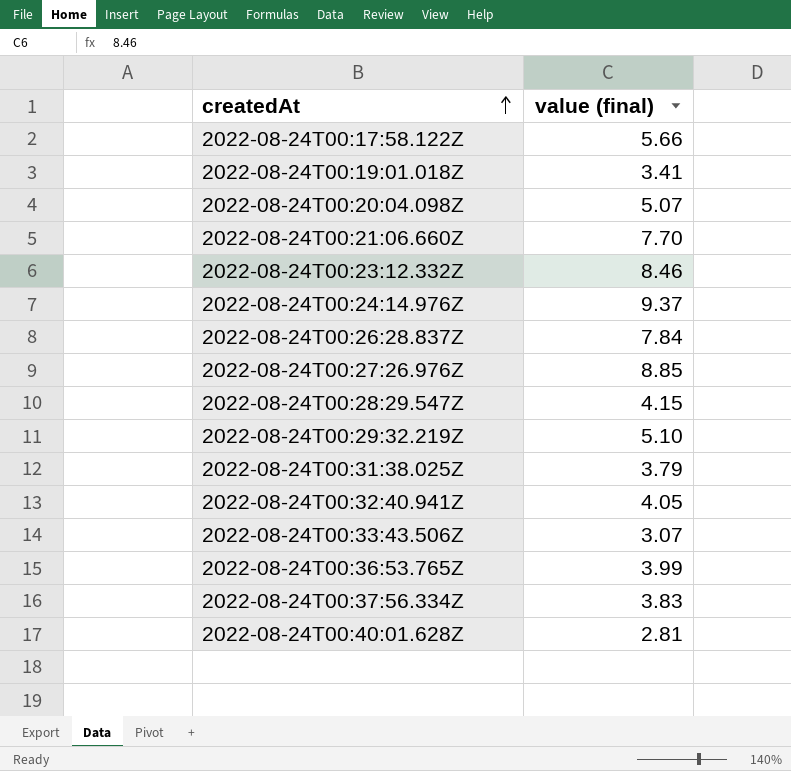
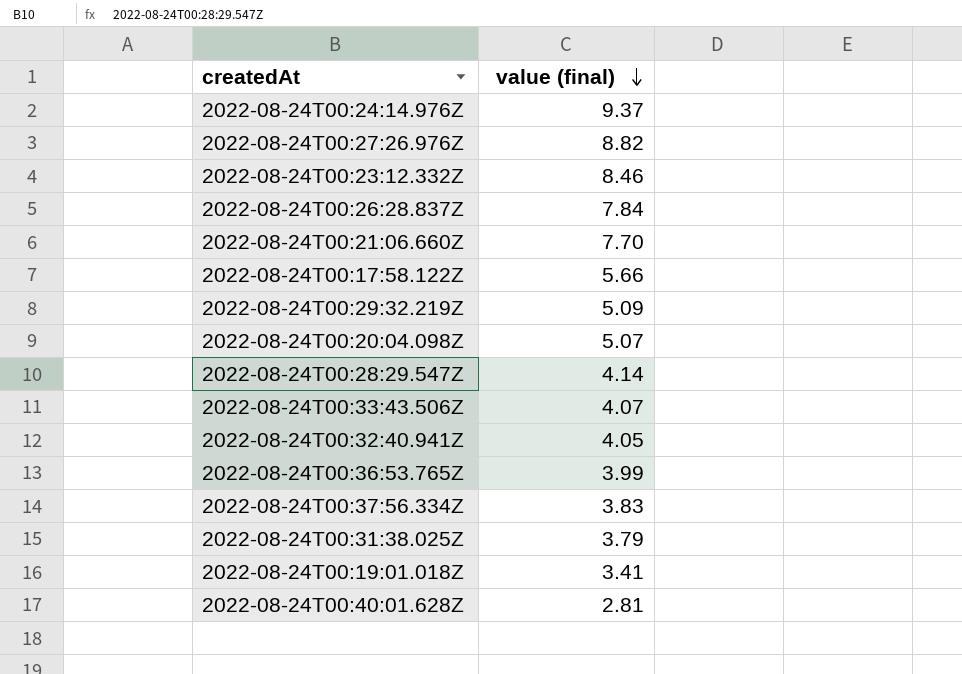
row order: createdAt ascending -> value (final) descending
2022-08-24T00:27:26.976Z | value (final): 8.85 -> 8.82
2022-08-24T00:29:32.219Z | value (final): 5.10 -> 5.09
2022-08-24T00:28:29.547Z | value (final): 4.15 -> 4.14
2022-08-24T00:33:43.506Z | value (final): 3.07 -> 4.07

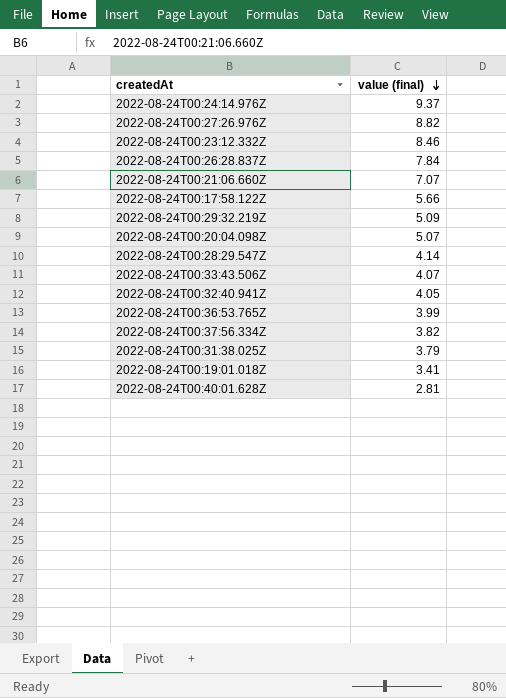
2022-08-24T00:21:06.660Z | value (final): 7.70 -> 7.07
2022-08-24T00:37:56.334Z | value (final): 3.83 -> 3.82

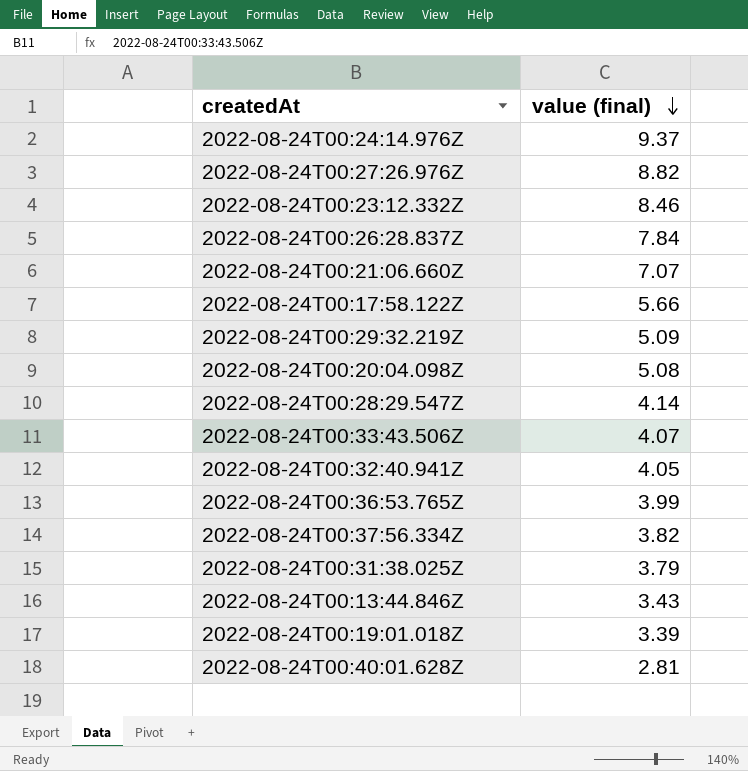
2022-08-24T00:20:04.098Z | value (final): 5.07 -> 5.08
row 2022-08-24T00:13:44.846Z: none -> 3.43
2022-08-24T00:19:01.018Z | value (final): 3.41 -> 3.39

